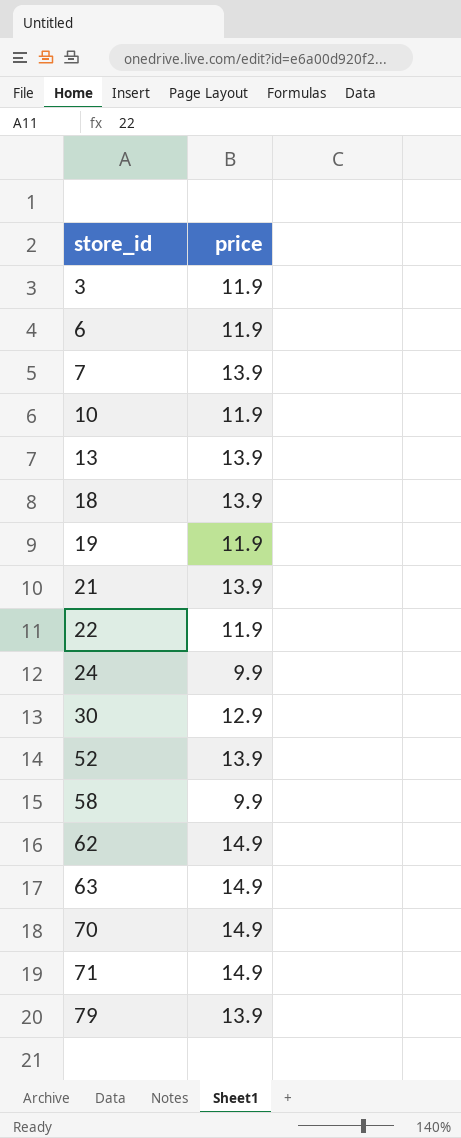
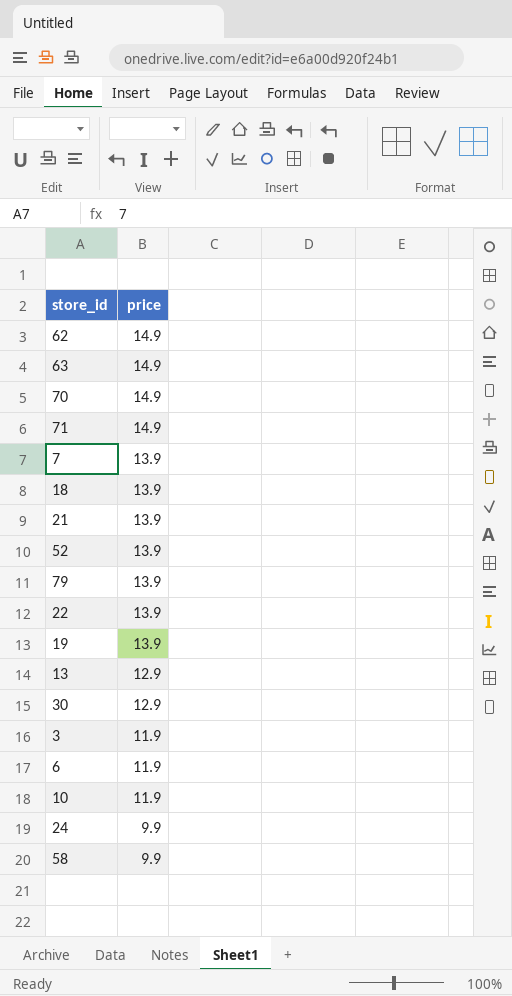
row order: store_id ascending -> price descending
22 | price: 11.9 -> 13.9
19 | price: 11.9 -> 13.9
13 | price: 13.9 -> 12.9

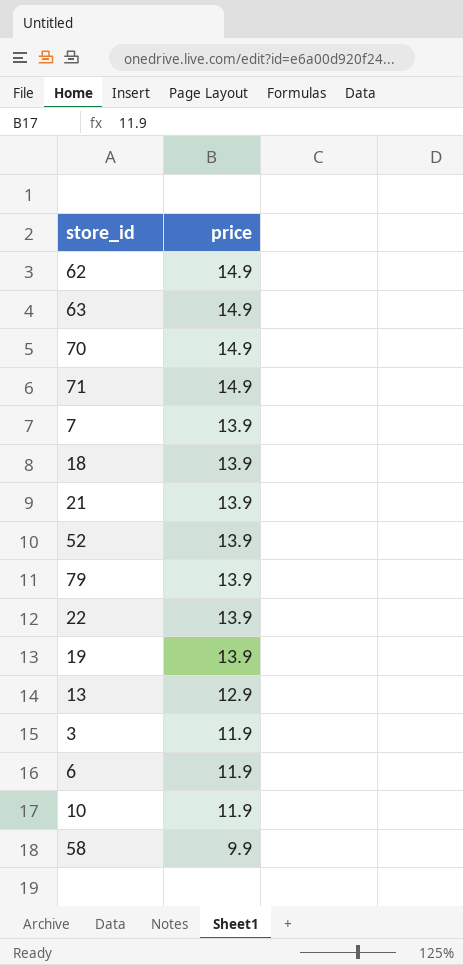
row 30: 12.9 -> none
row 24: 9.9 -> none

